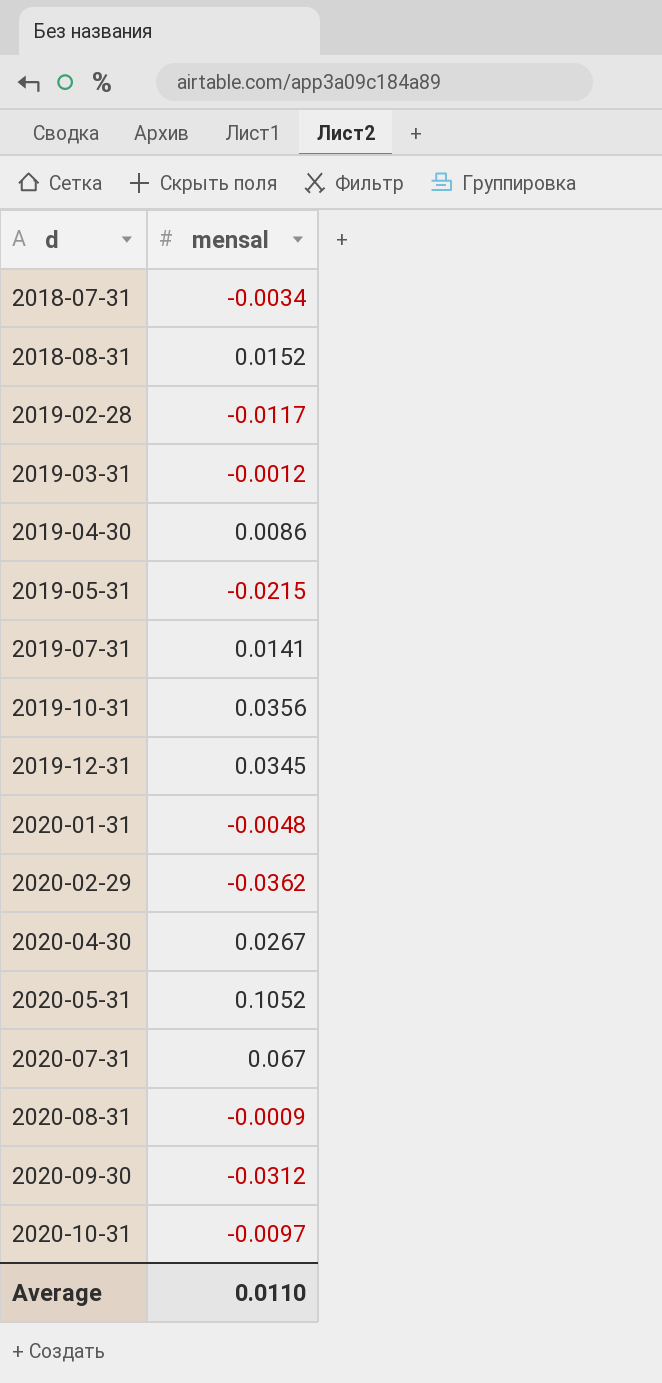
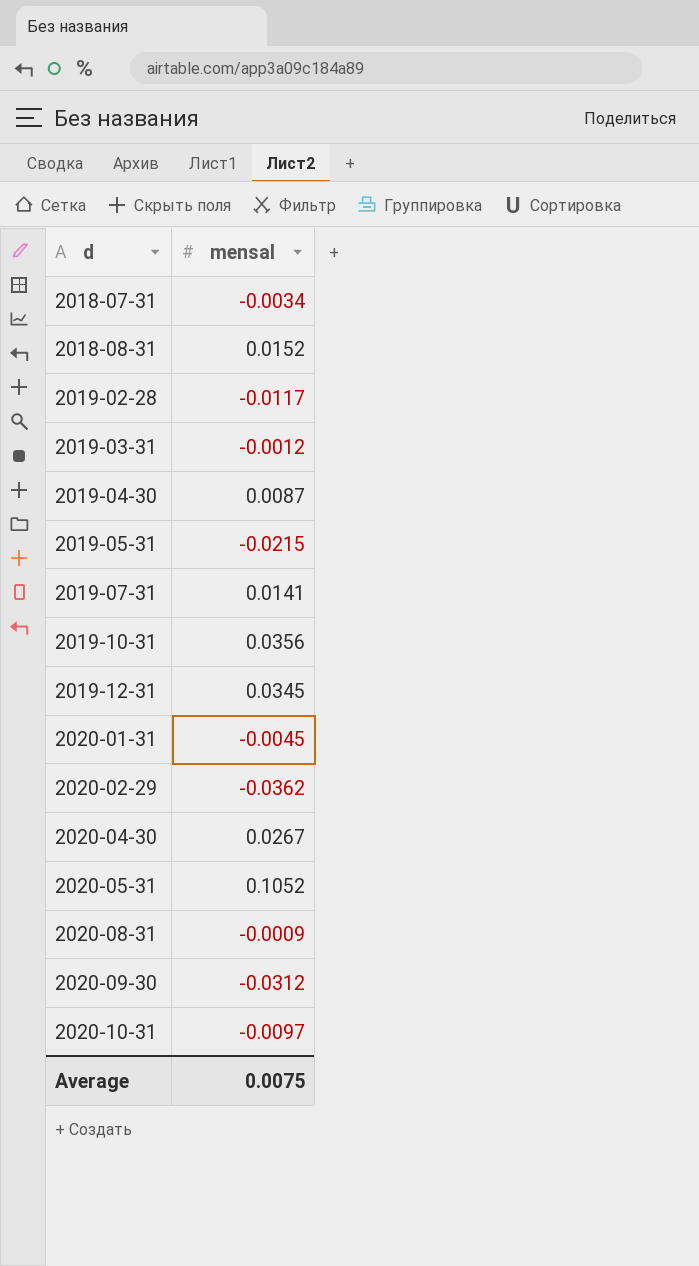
row 2020-07-31: 0.067 -> none
2019-04-30 | mensal: 0.0086 -> 0.0087
2020-01-31 | mensal: -0.0048 -> -0.0045
Average | mensal: 0.0110 -> 0.0075

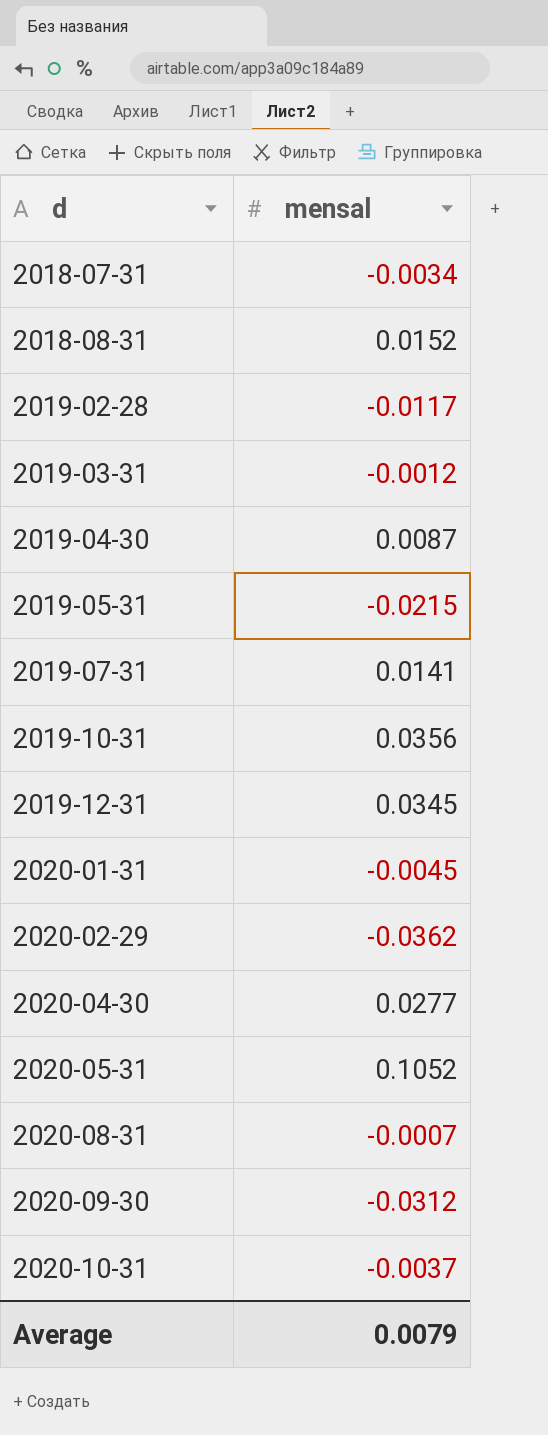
2020-04-30 | mensal: 0.0267 -> 0.0277
2020-08-31 | mensal: -0.0009 -> -0.0007
2020-10-31 | mensal: -0.0097 -> -0.0037
Average | mensal: 0.0075 -> 0.0079

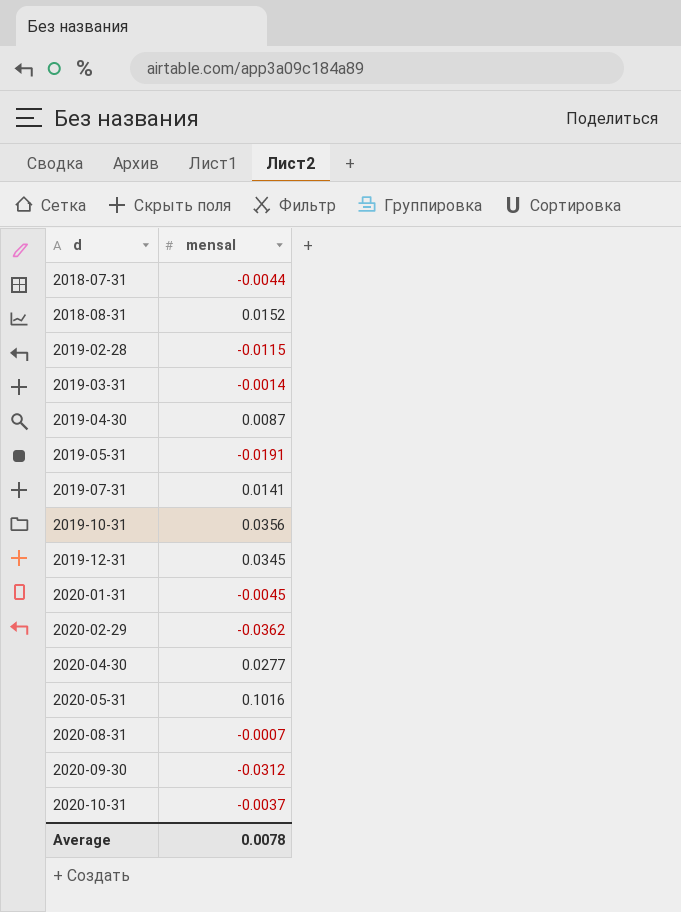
2018-07-31 | mensal: -0.0034 -> -0.0044
2019-02-28 | mensal: -0.0117 -> -0.0115
2019-03-31 | mensal: -0.0012 -> -0.0014
2019-05-31 | mensal: -0.0215 -> -0.0191
2020-05-31 | mensal: 0.1052 -> 0.1016
Average | mensal: 0.0079 -> 0.0078

